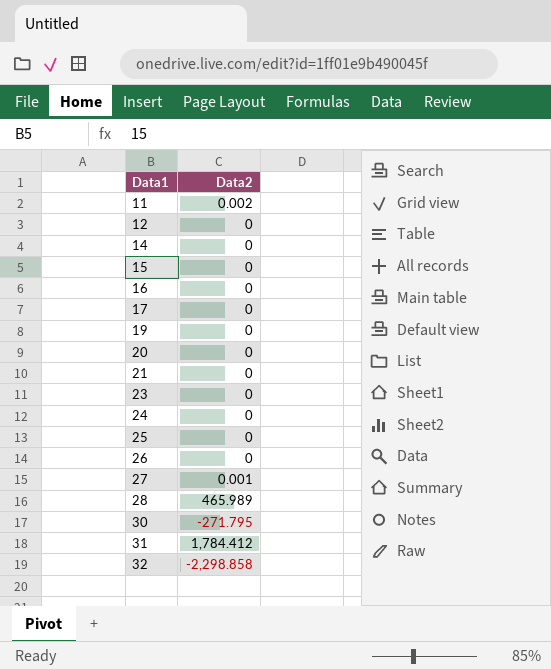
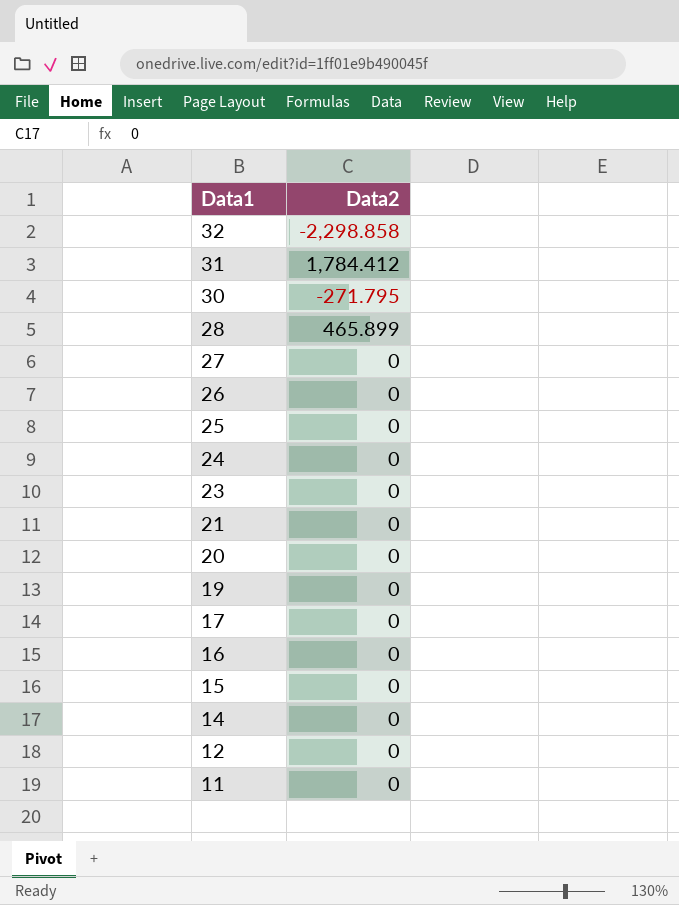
row order: Data1 ascending -> Data1 descending
28 | Data2: 465.989 -> 465.899
27 | Data2: 0.001 -> 0
11 | Data2: 0.002 -> 0

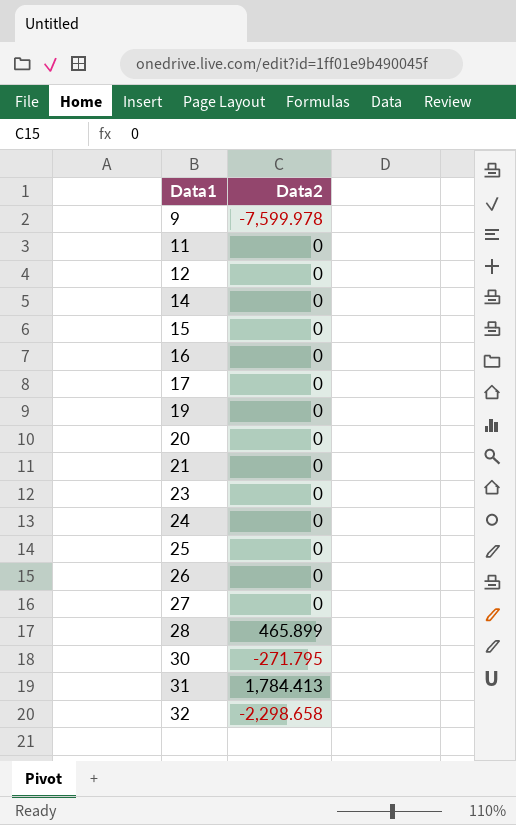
row order: Data1 descending -> Data1 ascending
row 9: none -> -7,599.978
31 | Data2: 1,784.412 -> 1,784.413
32 | Data2: -2,298.858 -> -2,298.658

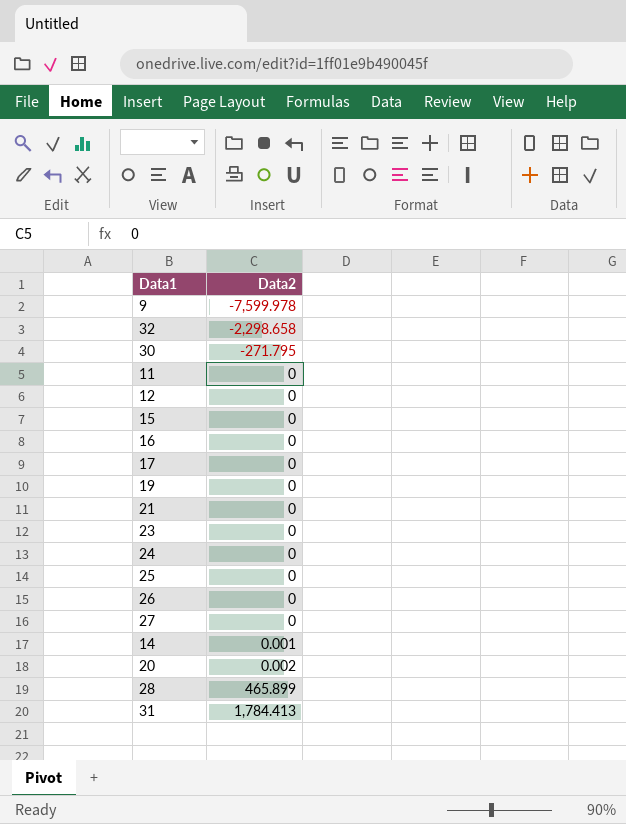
row order: Data1 ascending -> Data2 ascending
14 | Data2: 0 -> 0.001
20 | Data2: 0 -> 0.002

